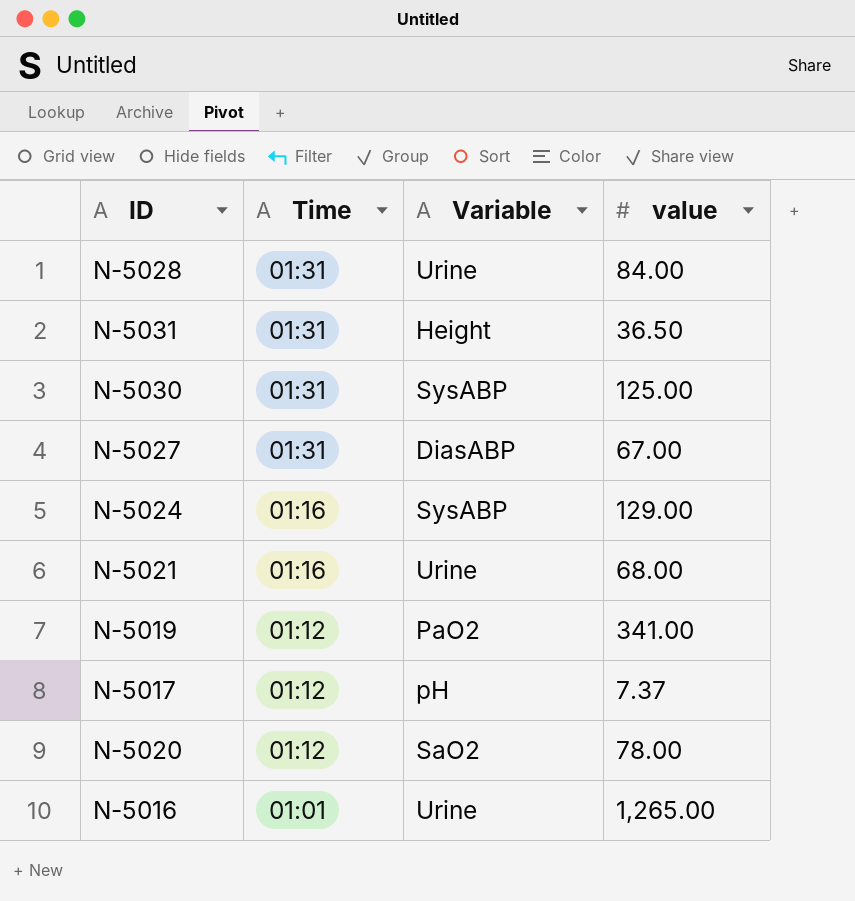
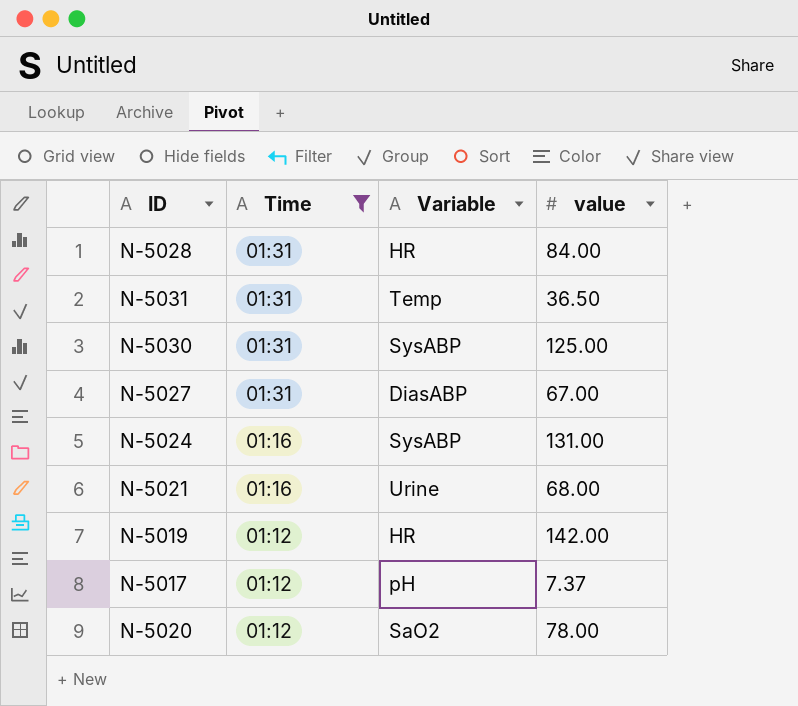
filter: none -> Time != 01:01
N-5028 | Variable: Urine -> HR
N-5031 | Variable: Height -> Temp
N-5024 | value: 129.00 -> 131.00
N-5019 | Variable: PaO2 -> HR
N-5019 | value: 341.00 -> 142.00

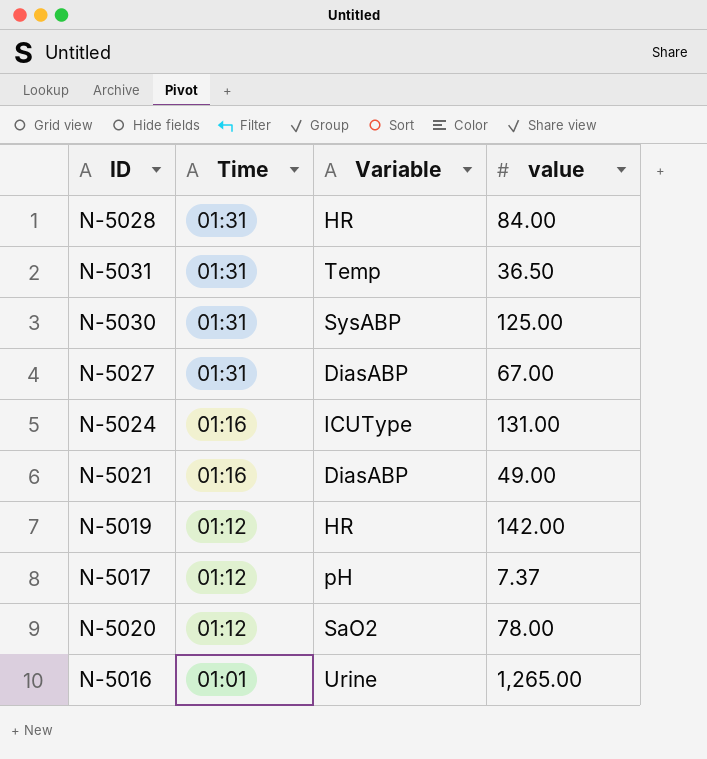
filter: Time != 01:01 -> none
N-5024 | Variable: SysABP -> ICUType
N-5021 | Variable: Urine -> DiasABP
N-5021 | value: 68.00 -> 49.00

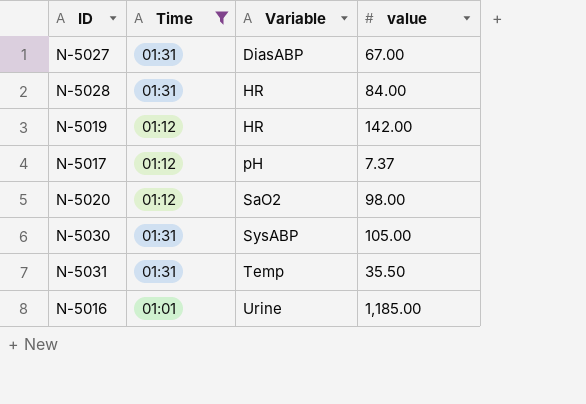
filter: none -> Time != 01:16
row order: Time descending -> Variable ascending
N-5020 | value: 78.00 -> 98.00
N-5030 | value: 125.00 -> 105.00
N-5031 | value: 36.50 -> 35.50
N-5016 | value: 1,265.00 -> 1,185.00

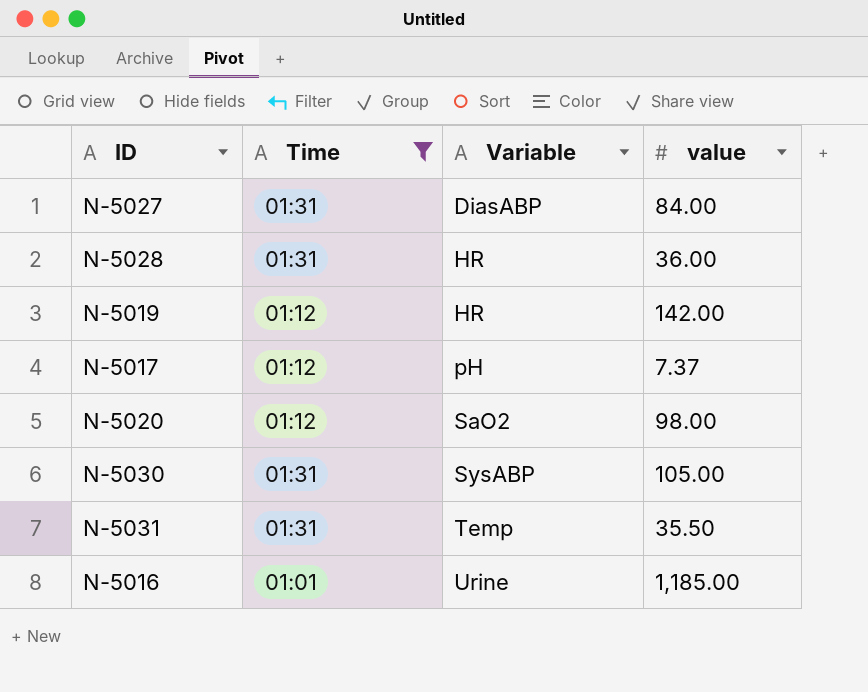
N-5027 | value: 67.00 -> 84.00
N-5028 | value: 84.00 -> 36.00

